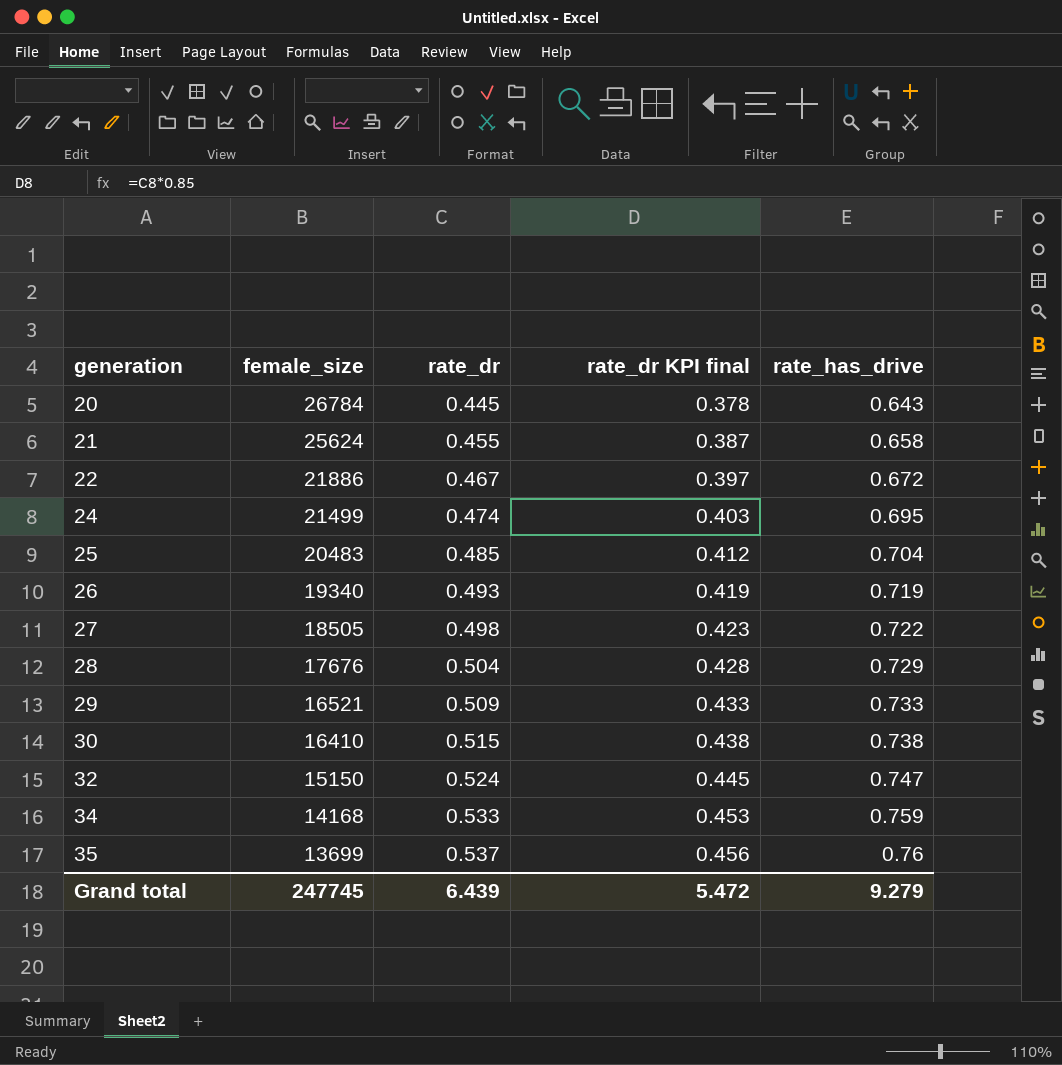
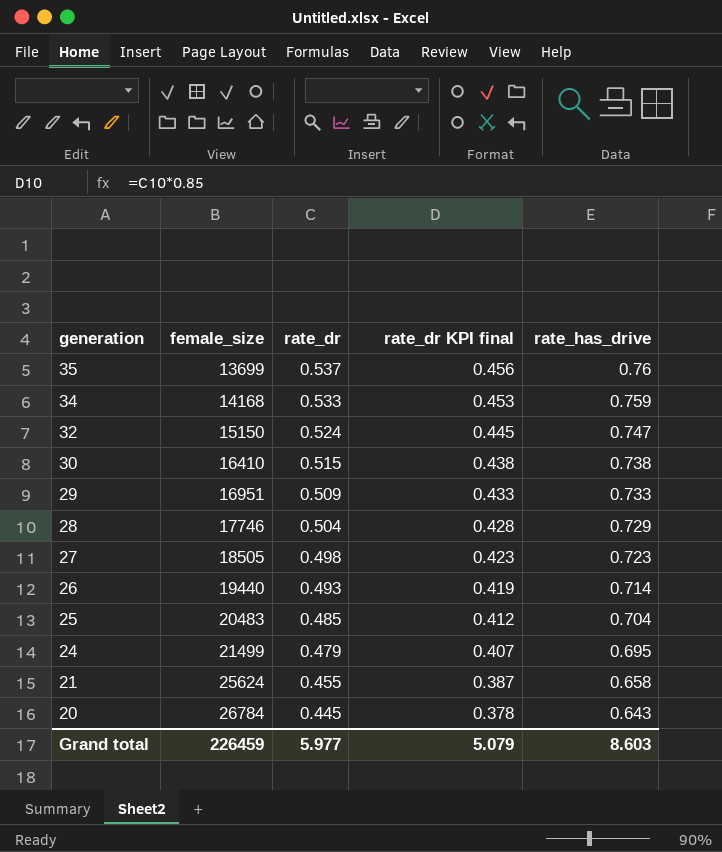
row order: generation ascending -> generation descending
row 22: 21886 | 0.467 | 0.397 | 0.672 -> none
29 | female_size: 16521 -> 16951
28 | female_size: 17676 -> 17746
27 | rate_has_drive: 0.722 -> 0.723
26 | female_size: 19340 -> 19440
26 | rate_has_drive: 0.719 -> 0.714
24 | rate_dr: 0.474 -> 0.479
24 | rate_dr KPI final: 0.403 -> 0.407
Grand total | female_size: 247745 -> 226459
Grand total | rate_dr: 6.439 -> 5.977
Grand total | rate_dr KPI final: 5.472 -> 5.079
Grand total | rate_has_drive: 9.279 -> 8.603

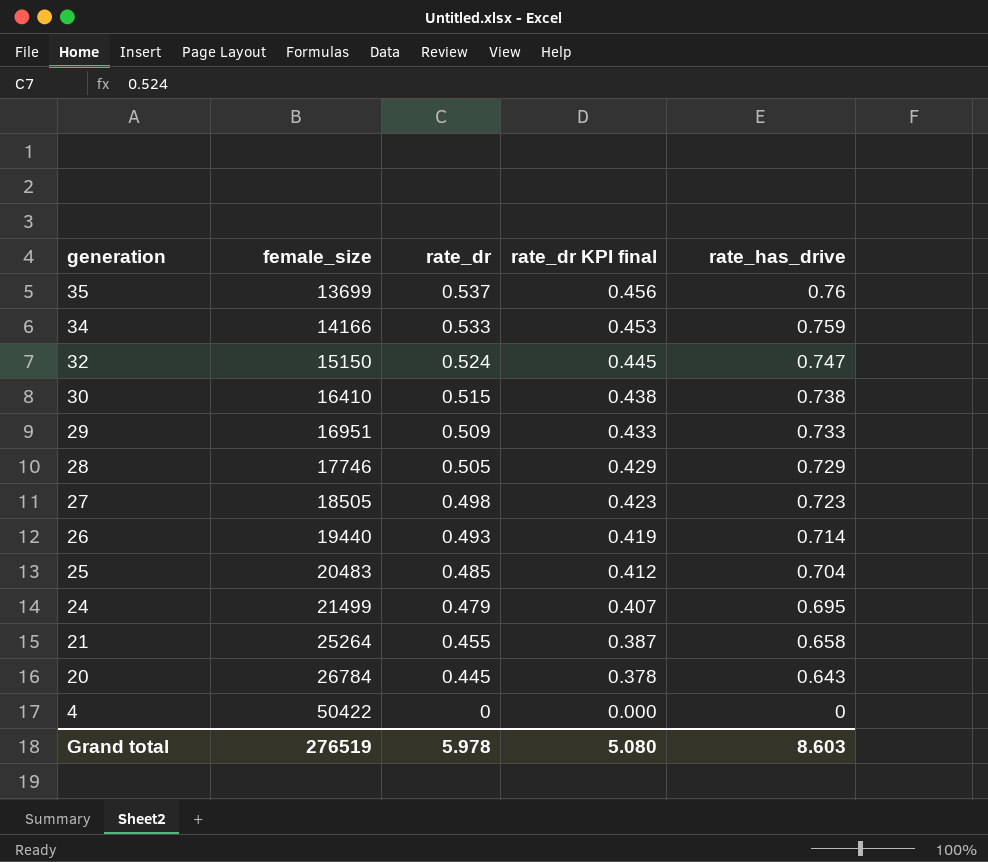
34 | female_size: 14168 -> 14166
28 | rate_dr: 0.504 -> 0.505
28 | rate_dr KPI final: 0.428 -> 0.429
21 | female_size: 25624 -> 25264
row 4: none -> 50422 | 0 | 0.000 | 0
Grand total | female_size: 226459 -> 276519
Grand total | rate_dr: 5.977 -> 5.978
Grand total | rate_dr KPI final: 5.079 -> 5.080

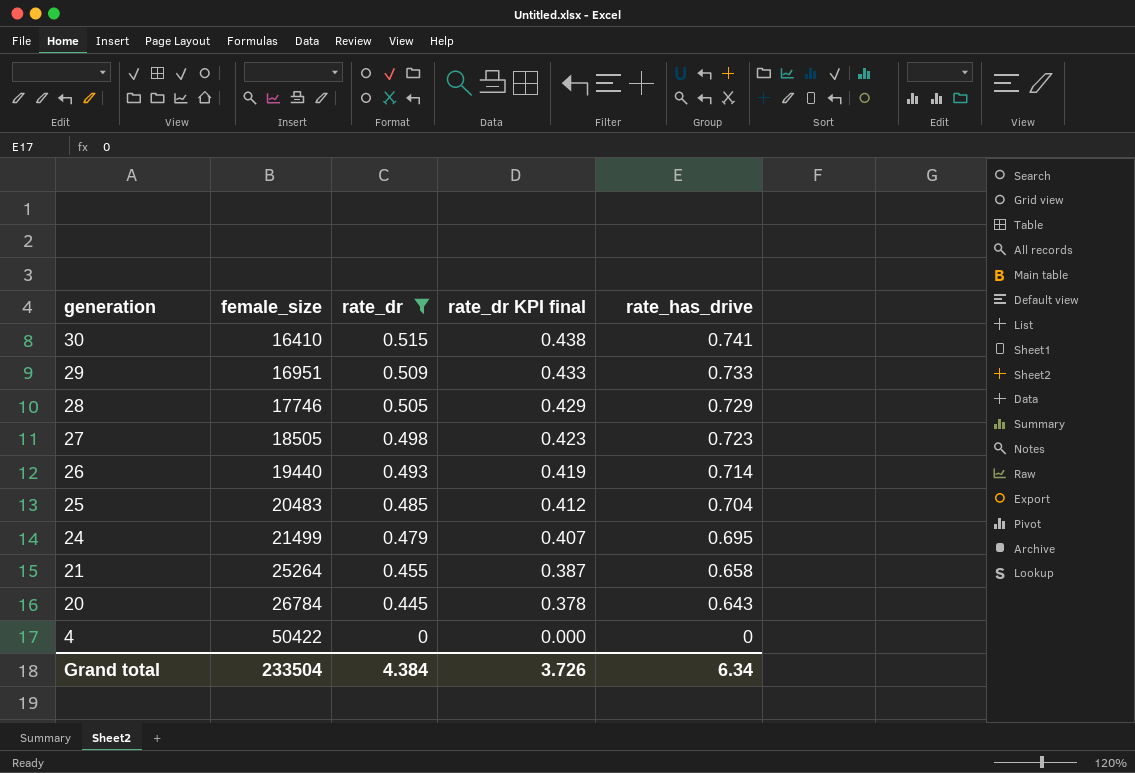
filter: none -> rate_dr <= 0.515
30 | rate_has_drive: 0.738 -> 0.741
Grand total | female_size: 276519 -> 233504
Grand total | rate_dr: 5.978 -> 4.384
Grand total | rate_dr KPI final: 5.080 -> 3.726
Grand total | rate_has_drive: 8.603 -> 6.34

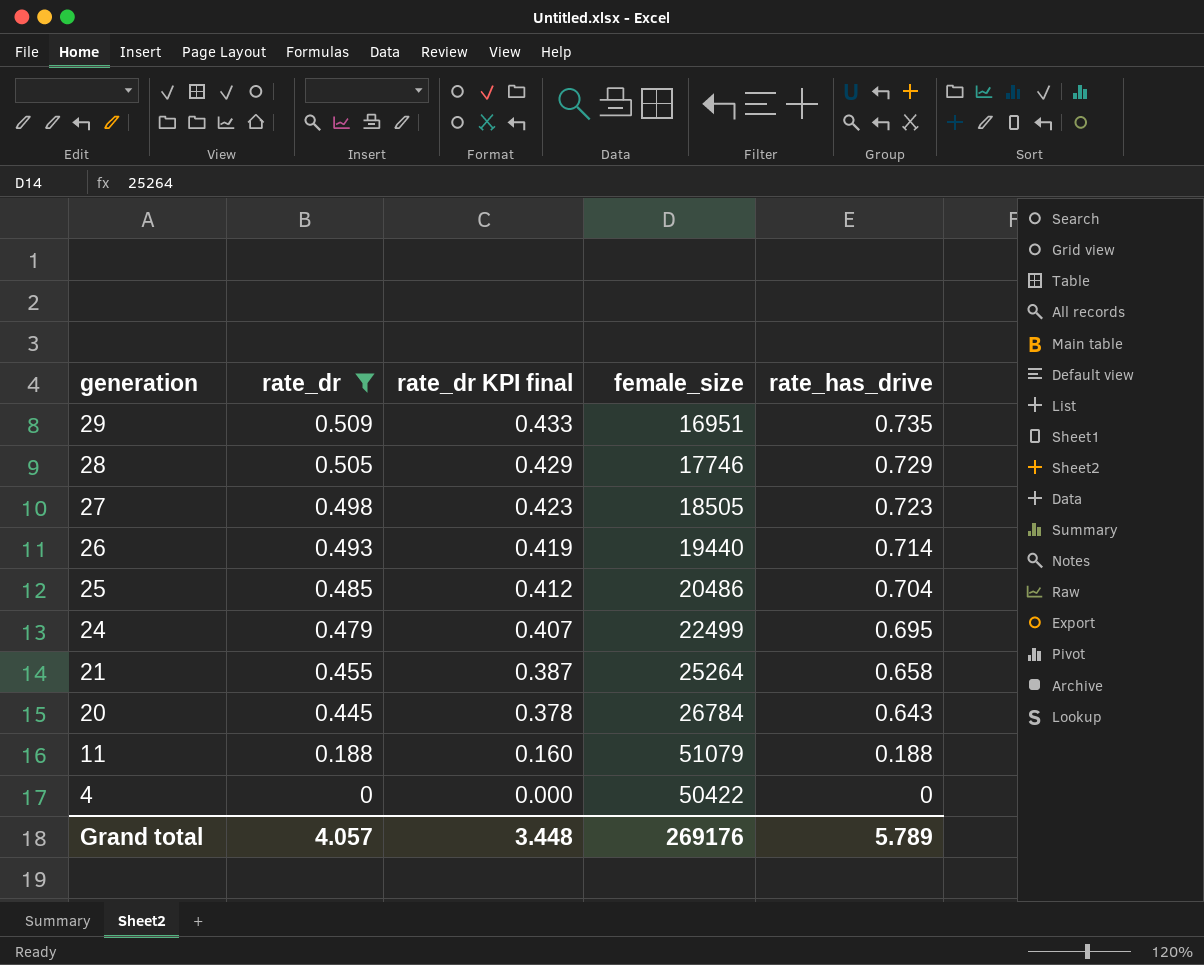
column female_size | position: 2 -> 4
row 30: 16410 | 0.515 | 0.438 | 0.741 -> none
29 | rate_has_drive: 0.733 -> 0.735
25 | female_size: 20483 -> 20486
24 | female_size: 21499 -> 22499
row 11: none -> 0.188 | 0.160 | 51079 | 0.188
Grand total | rate_dr: 4.384 -> 4.057
Grand total | rate_dr KPI final: 3.726 -> 3.448
Grand total | female_size: 233504 -> 269176
Grand total | rate_has_drive: 6.34 -> 5.789

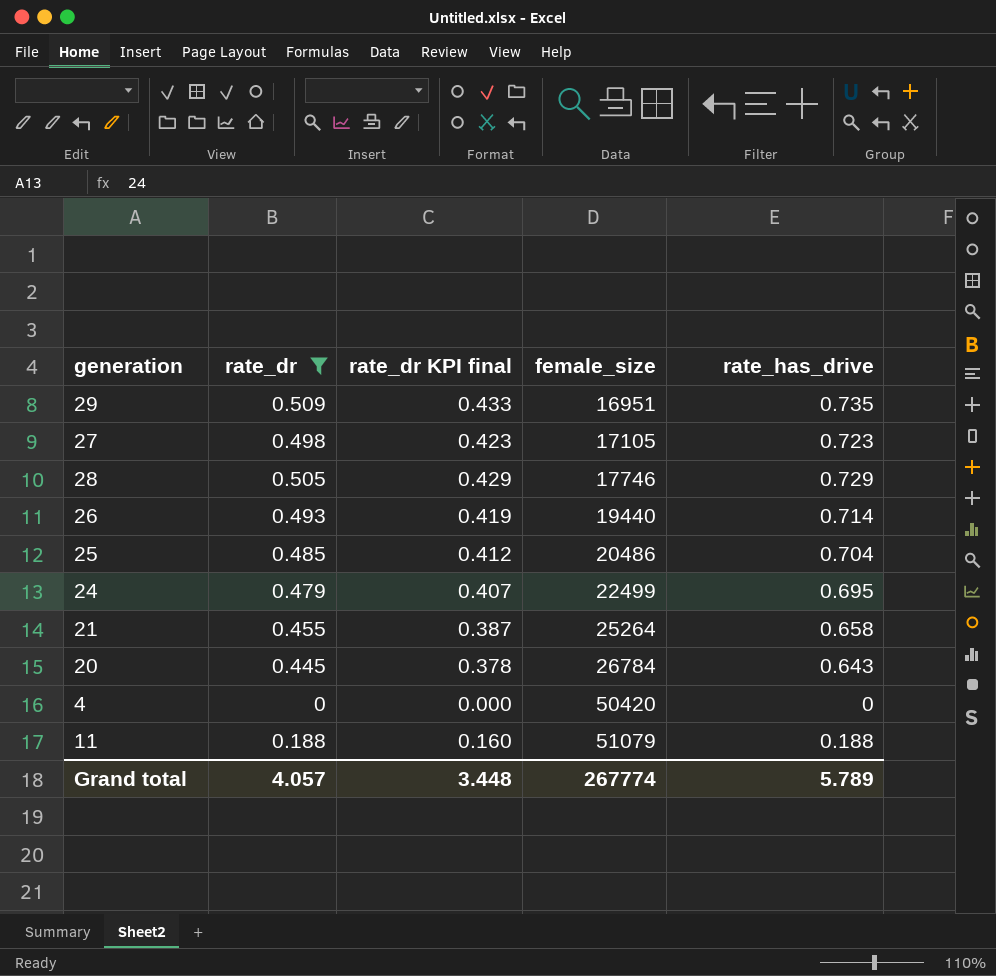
row order: generation descending -> female_size ascending
27 | female_size: 18505 -> 17105
4 | female_size: 50422 -> 50420
Grand total | female_size: 269176 -> 267774

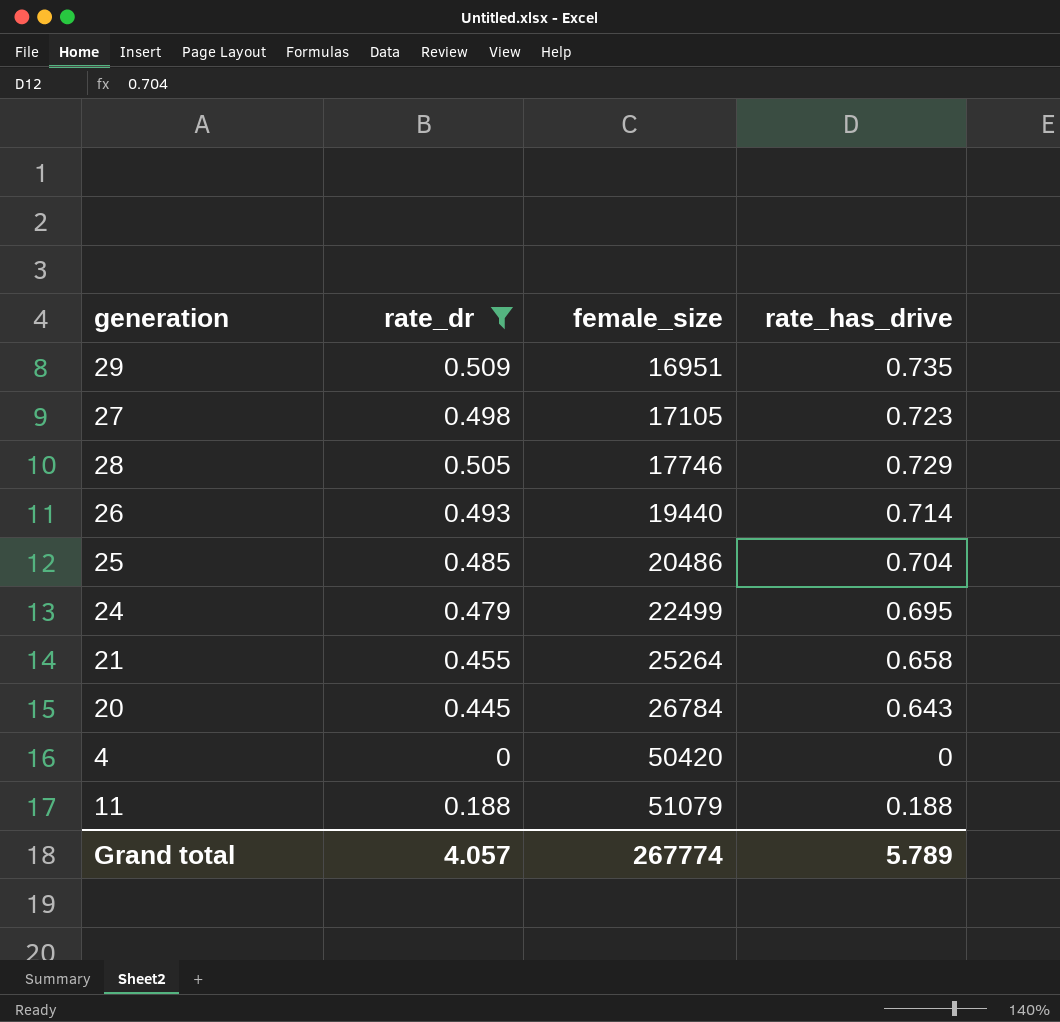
column rate_dr KPI final | formula: [rate_dr] * 0.85 -> none

